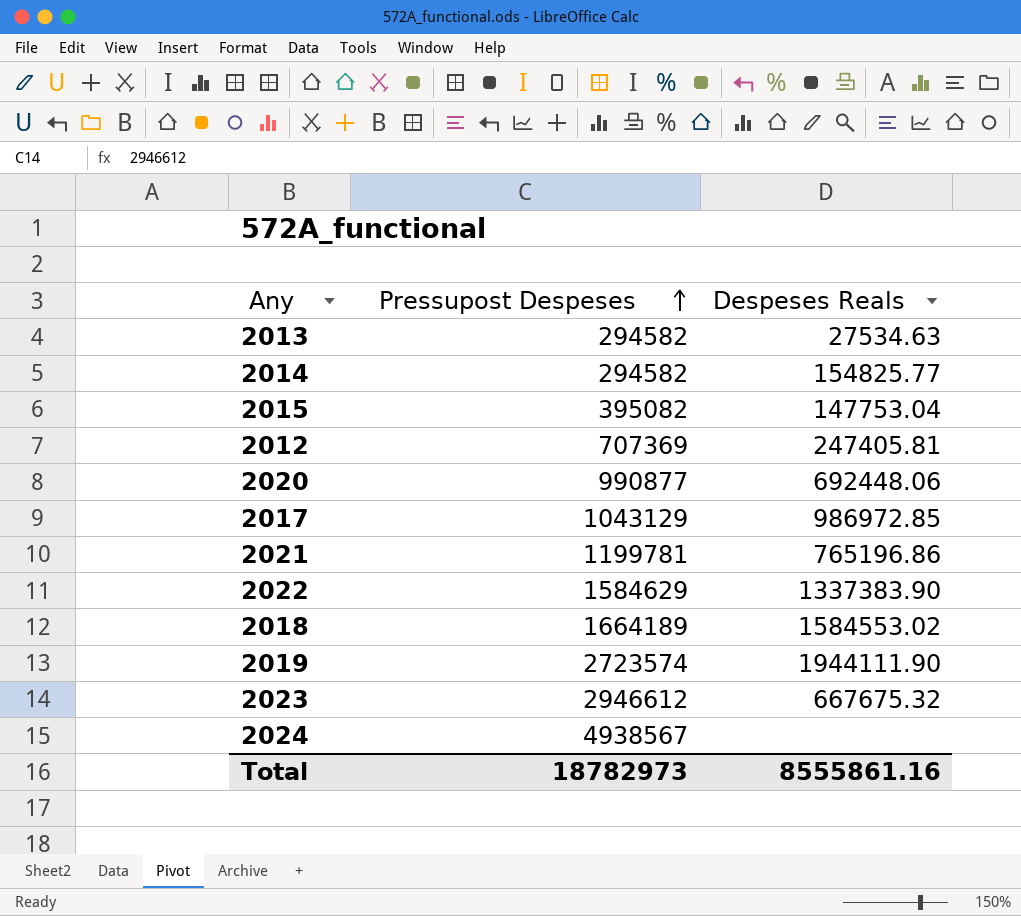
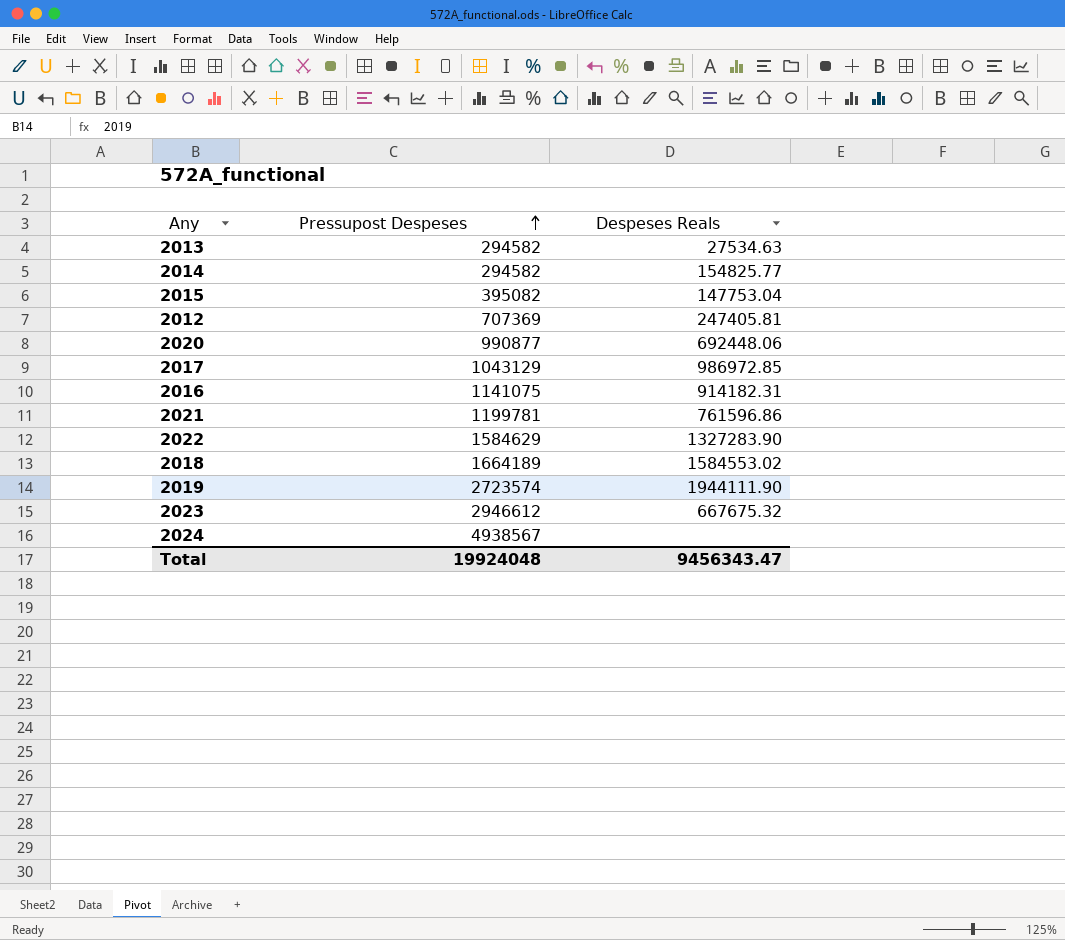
row 2016: none -> 1141075 | 914182.31
2021 | Despeses Reals: 765196.86 -> 761596.86
2022 | Despeses Reals: 1337383.90 -> 1327283.90
Total | Pressupost Despeses: 18782973 -> 19924048
Total | Despeses Reals: 8555861.16 -> 9456343.47

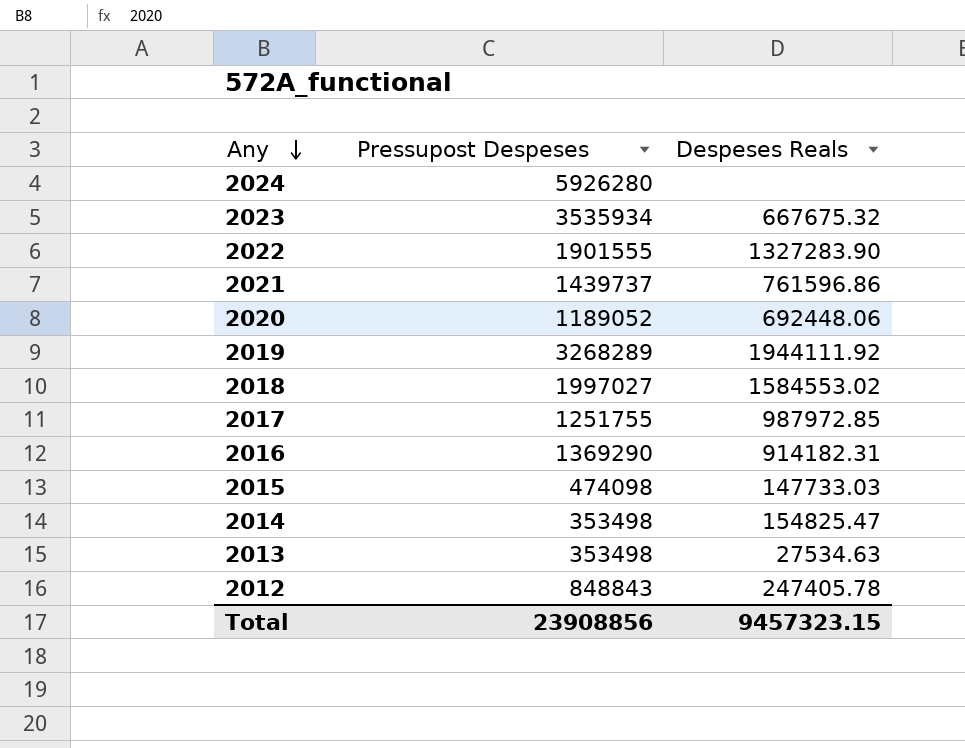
row order: Pressupost Despeses ascending -> Any descending
2024 | Pressupost Despeses: 4938567 -> 5926280
2023 | Pressupost Despeses: 2946612 -> 3535934
2022 | Pressupost Despeses: 1584629 -> 1901555
2021 | Pressupost Despeses: 1199781 -> 1439737
2020 | Pressupost Despeses: 990877 -> 1189052
2019 | Pressupost Despeses: 2723574 -> 3268289
2019 | Despeses Reals: 1944111.90 -> 1944111.92
2018 | Pressupost Despeses: 1664189 -> 1997027
2017 | Pressupost Despeses: 1043129 -> 1251755
2017 | Despeses Reals: 986972.85 -> 987972.85
2016 | Pressupost Despeses: 1141075 -> 1369290
2015 | Pressupost Despeses: 395082 -> 474098
2015 | Despeses Reals: 147753.04 -> 147733.03
2014 | Pressupost Despeses: 294582 -> 353498
2014 | Despeses Reals: 154825.77 -> 154825.47
2013 | Pressupost Despeses: 294582 -> 353498
2012 | Pressupost Despeses: 707369 -> 848843
2012 | Despeses Reals: 247405.81 -> 247405.78
Total | Pressupost Despeses: 19924048 -> 23908856
Total | Despeses Reals: 9456343.47 -> 9457323.15

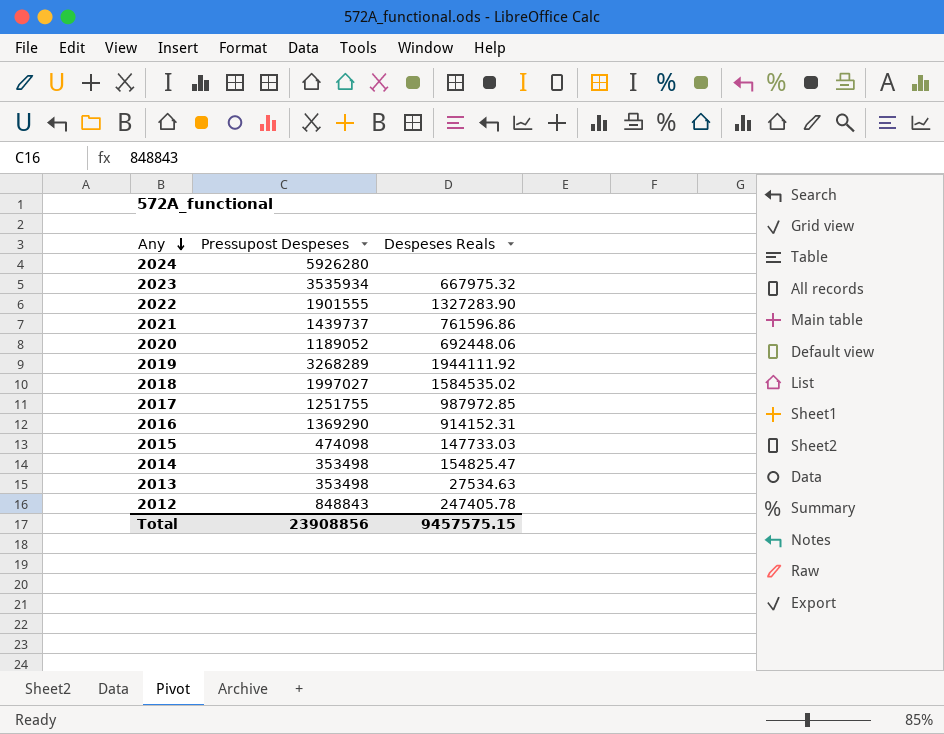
2023 | Despeses Reals: 667675.32 -> 667975.32
2018 | Despeses Reals: 1584553.02 -> 1584535.02
2016 | Despeses Reals: 914182.31 -> 914152.31
Total | Despeses Reals: 9457323.15 -> 9457575.15

